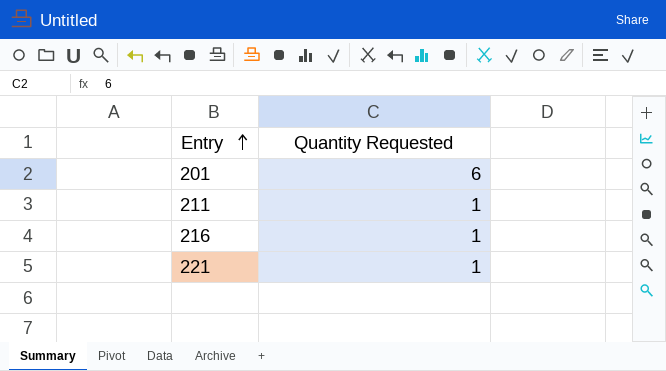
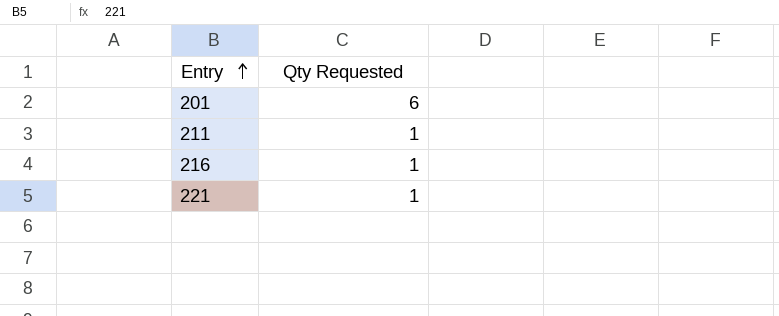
column name: Quantity Requested -> Qty Requested

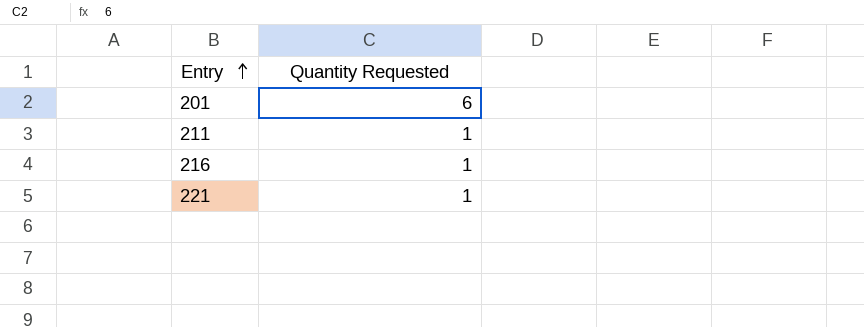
column name: Qty Requested -> Quantity Requested

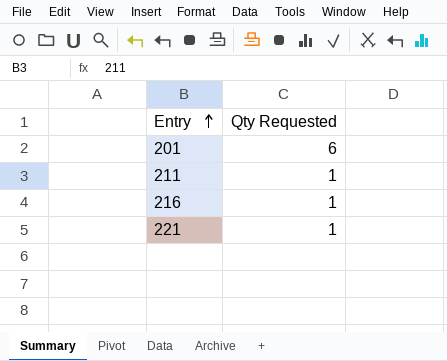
column name: Quantity Requested -> Qty Requested

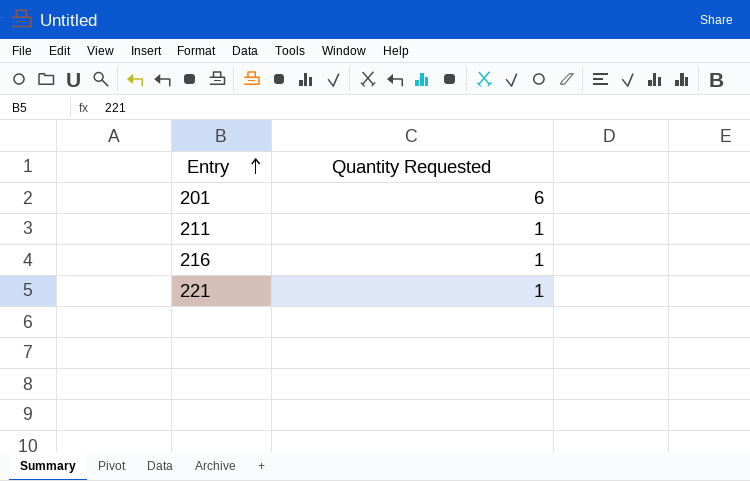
column name: Qty Requested -> Quantity Requested

